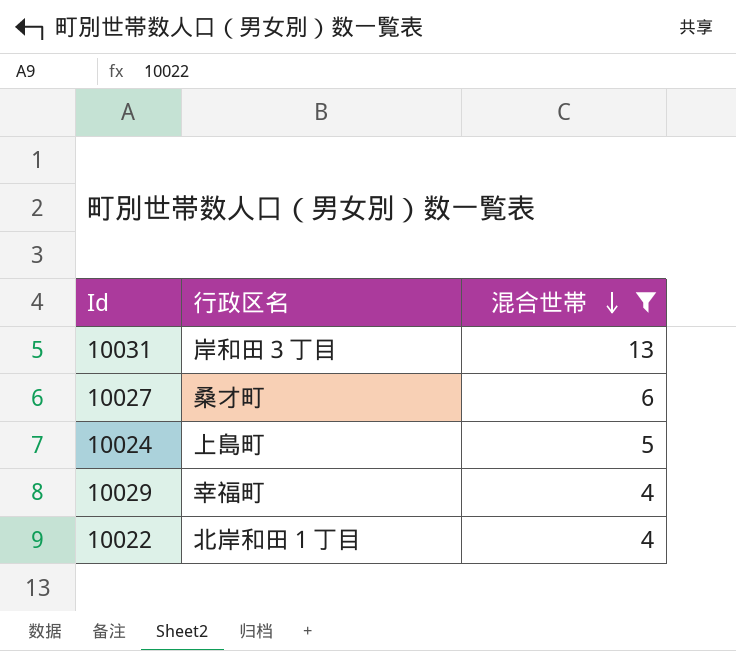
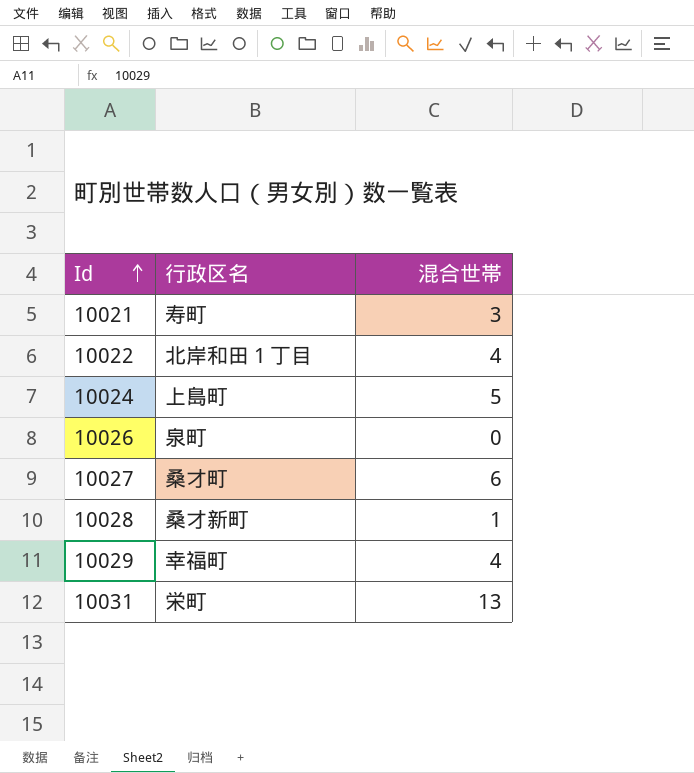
filter: 混合世帯 >= 4 -> none
row order: 混合世帯 descending -> Id ascending
10031 | 行政区名: 岸和田３丁目 -> 栄町

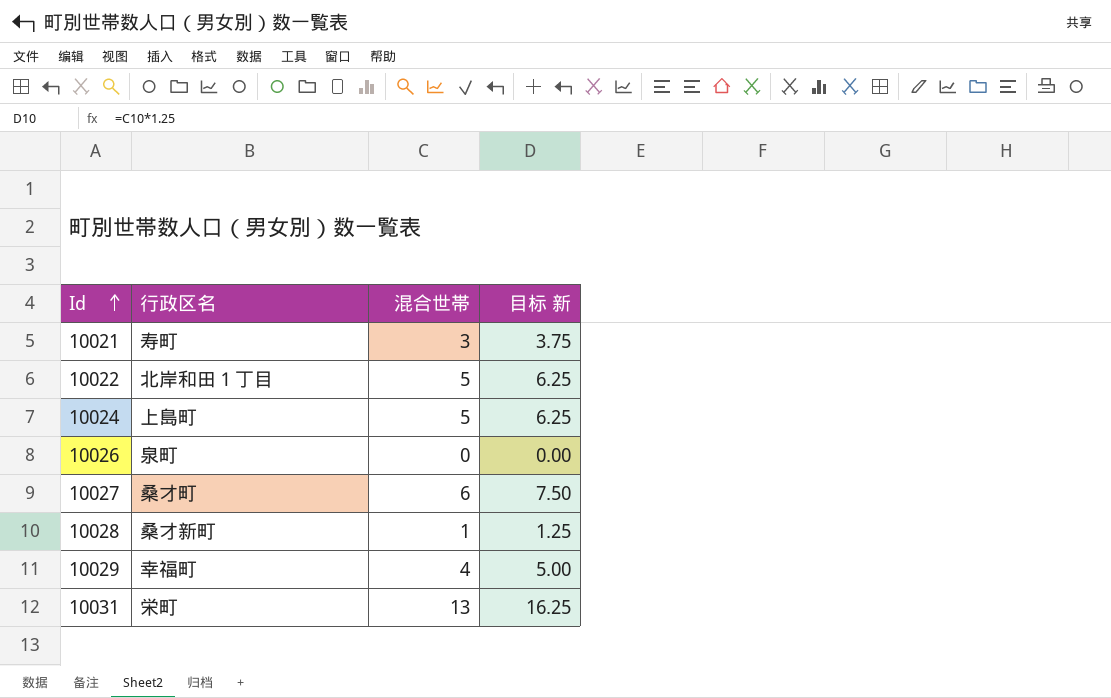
column 目标 新 | formula: none -> [混合世帯] * 1.25
10022 | 混合世帯: 4 -> 5

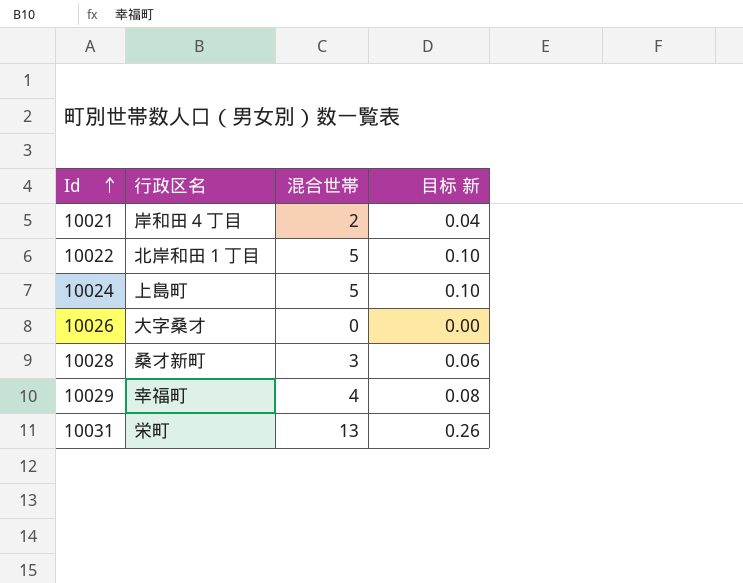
column 目标 新 | formula: [混合世帯] * 1.25 -> [混合世帯] * 0.02
row 10027: 桑才町 | 6 | 7.50 -> none
10021 | 行政区名: 寿町 -> 岸和田４丁目
10021 | 混合世帯: 3 -> 2
10026 | 行政区名: 泉町 -> 大字桑才
10028 | 混合世帯: 1 -> 3

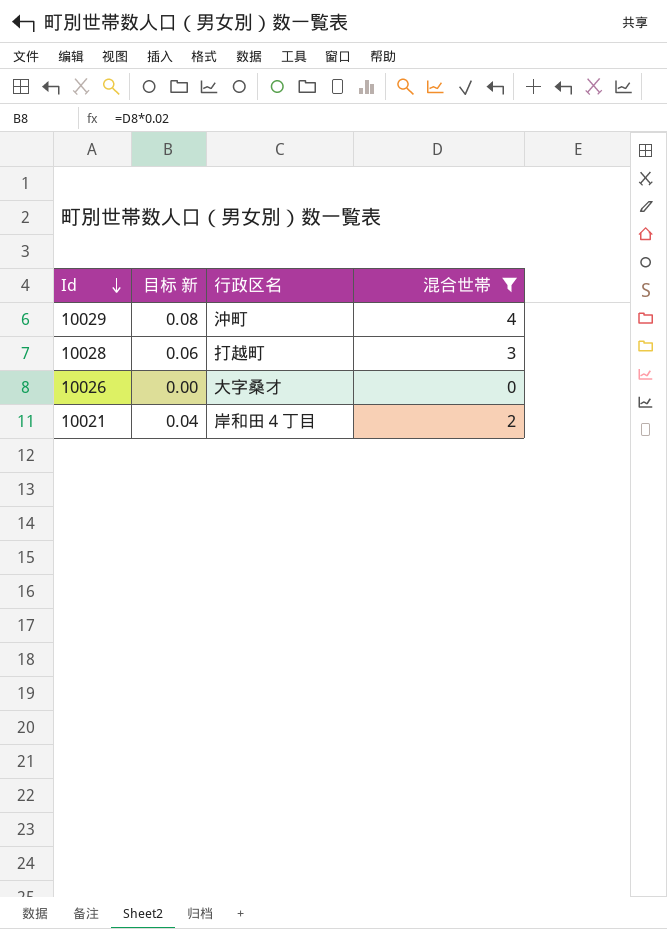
filter: none -> 混合世帯 <= 4
row order: Id ascending -> Id descending
column 目标 新 | position: 4 -> 2
10029 | 行政区名: 幸福町 -> 沖町
10028 | 行政区名: 桑才新町 -> 打越町

